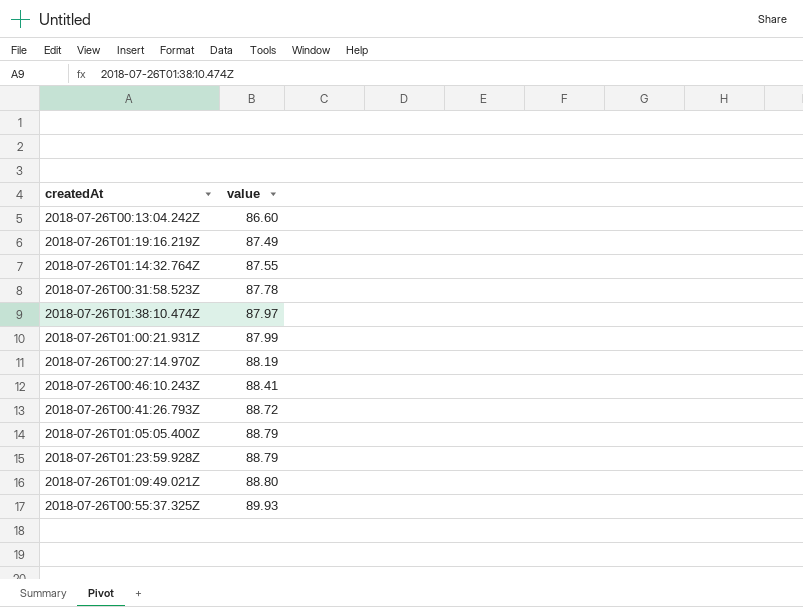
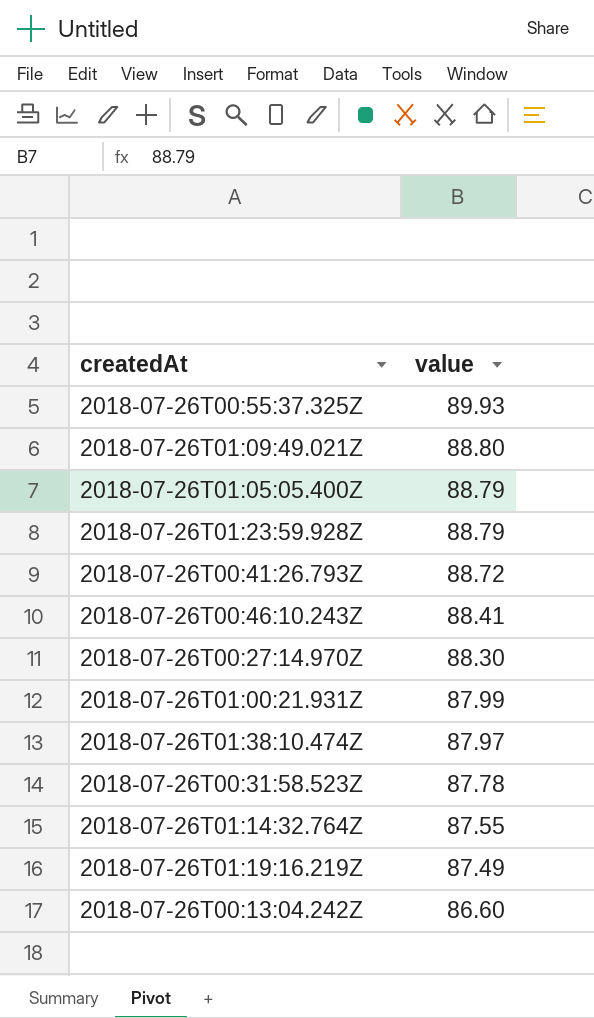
row order: value ascending -> value descending
2018-07-26T00:27:14.970Z | value: 88.19 -> 88.30

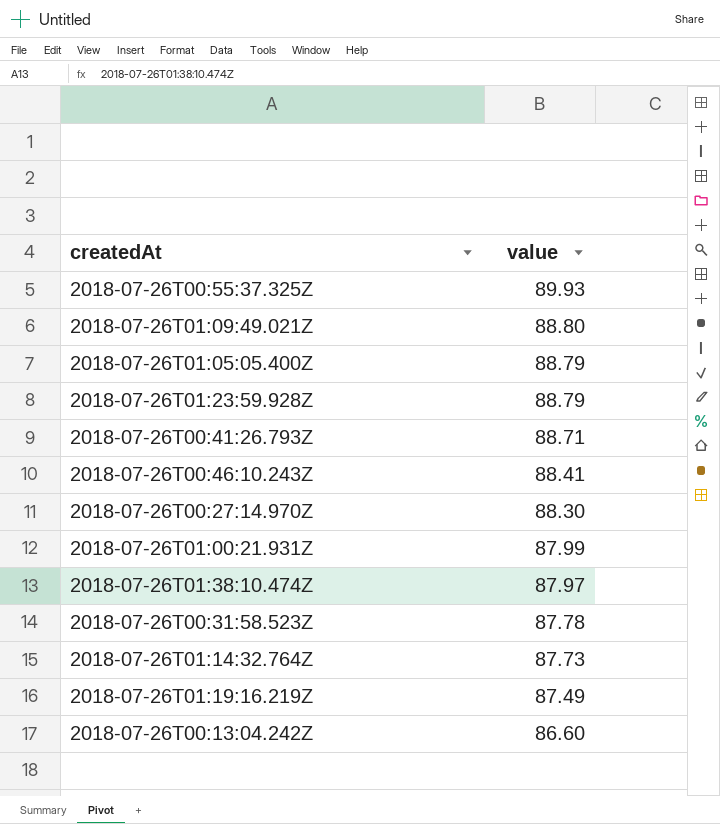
2018-07-26T00:41:26.793Z | value: 88.72 -> 88.71
2018-07-26T01:14:32.764Z | value: 87.55 -> 87.73

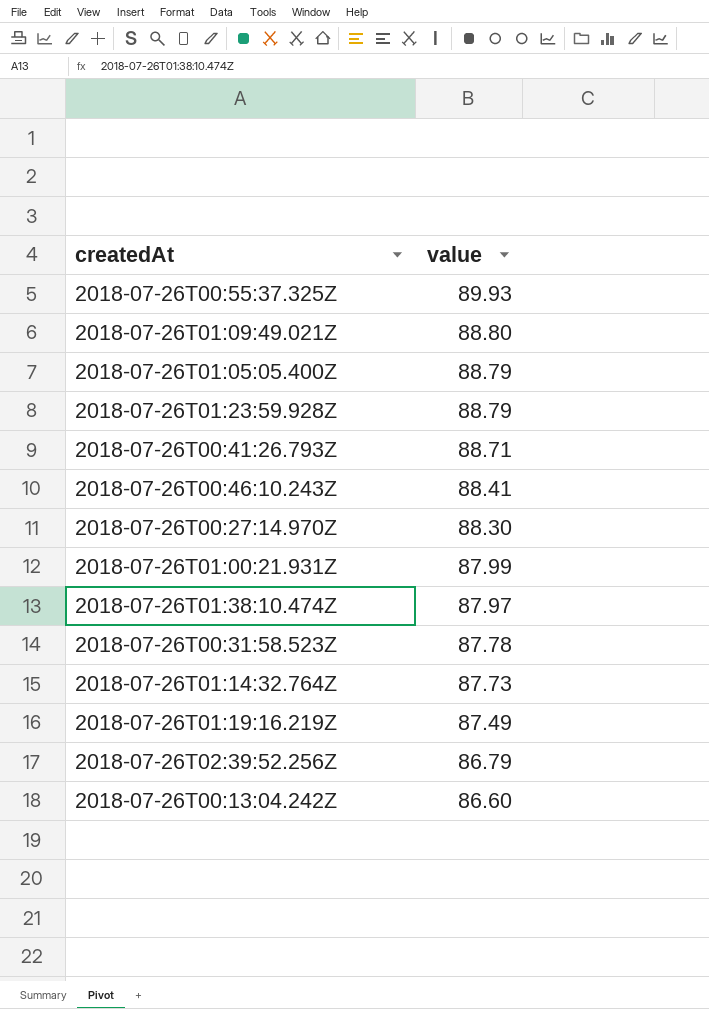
row 2018-07-26T02:39:52.256Z: none -> 86.79

